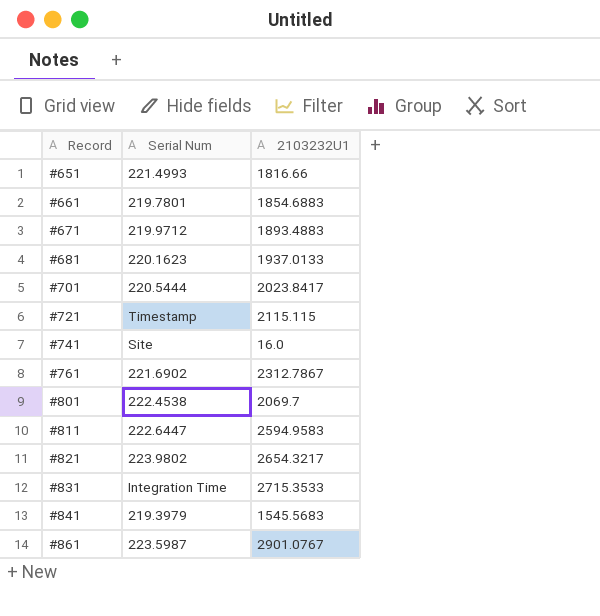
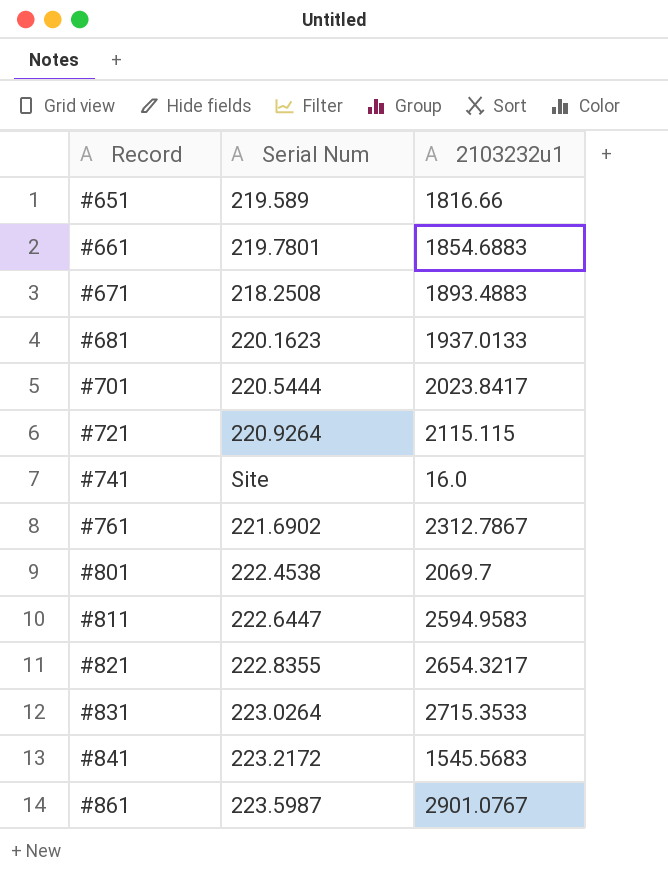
column name: 2103232U1 -> 2103232u1
#651 | Serial Num: 221.4993 -> 219.589
#671 | Serial Num: 219.9712 -> 218.2508
#721 | Serial Num: Timestamp -> 220.9264
#821 | Serial Num: 223.9802 -> 222.8355
#831 | Serial Num: Integration Time -> 223.0264
#841 | Serial Num: 219.3979 -> 223.2172

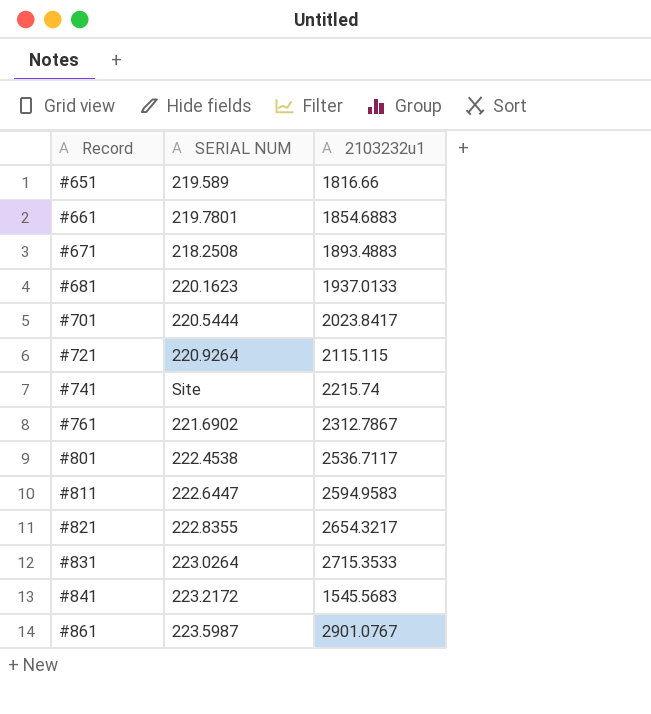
column name: Serial Num -> SERIAL NUM
#741 | 2103232u1: 16.0 -> 2215.74
#801 | 2103232u1: 2069.7 -> 2536.7117

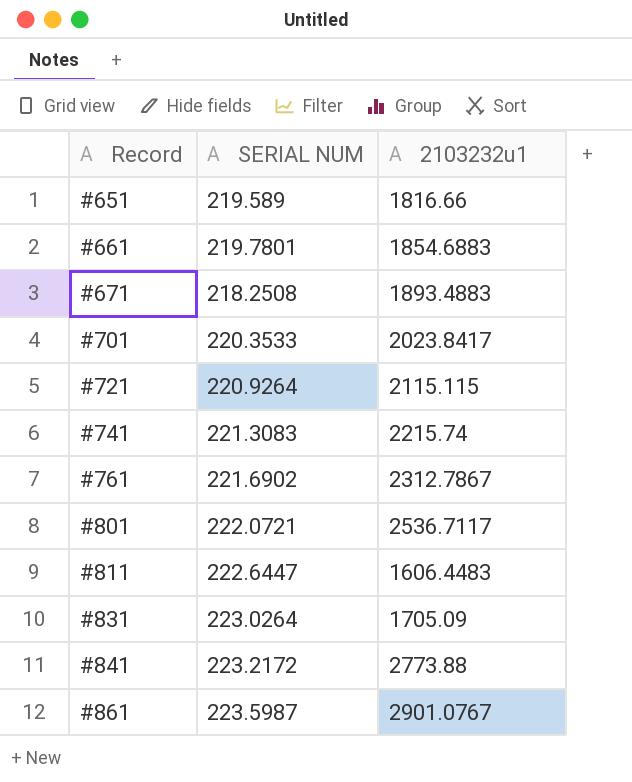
row #681: 220.1623 | 1937.0133 -> none
row #821: 222.8355 | 2654.3217 -> none
#701 | SERIAL NUM: 220.5444 -> 220.3533
#741 | SERIAL NUM: Site -> 221.3083
#801 | SERIAL NUM: 222.4538 -> 222.0721
#811 | 2103232u1: 2594.9583 -> 1606.4483
#831 | 2103232u1: 2715.3533 -> 1705.09
#841 | 2103232u1: 1545.5683 -> 2773.88

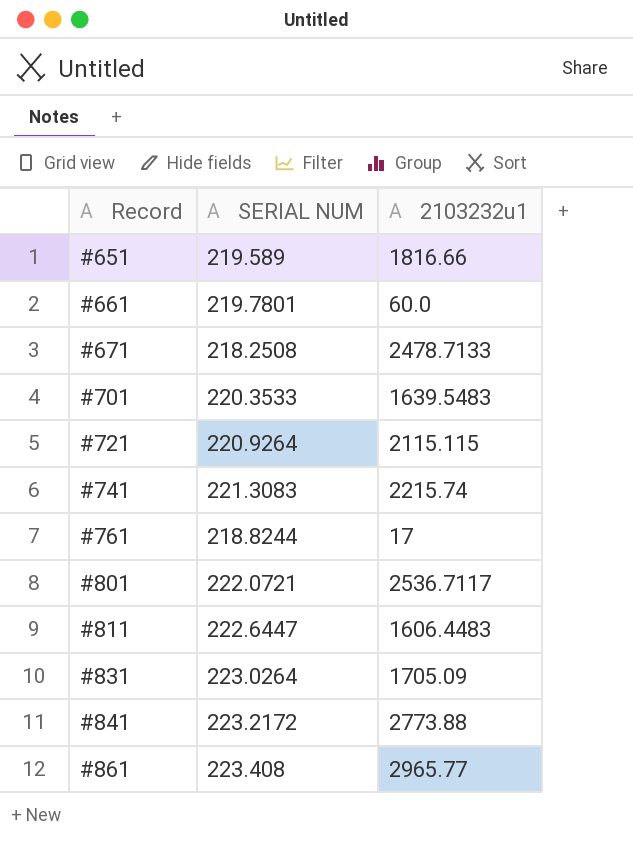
#661 | 2103232u1: 1854.6883 -> 60.0
#671 | 2103232u1: 1893.4883 -> 2478.7133
#701 | 2103232u1: 2023.8417 -> 1639.5483
#761 | SERIAL NUM: 221.6902 -> 218.8244
#761 | 2103232u1: 2312.7867 -> 17
#861 | SERIAL NUM: 223.5987 -> 223.408
#861 | 2103232u1: 2901.0767 -> 2965.77

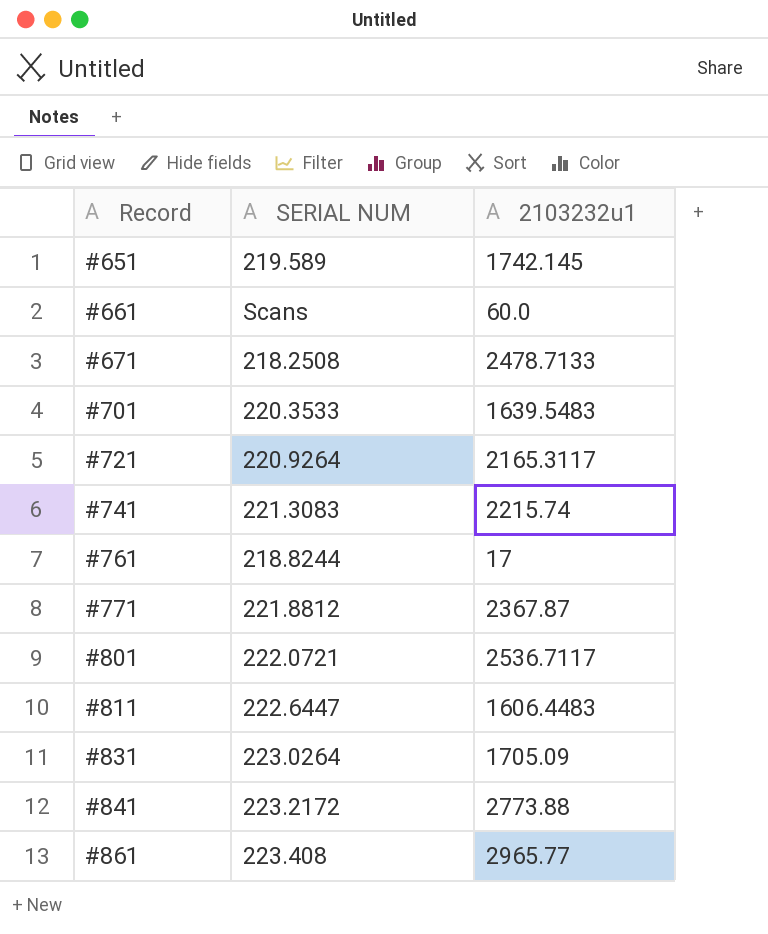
#651 | 2103232u1: 1816.66 -> 1742.145
#661 | SERIAL NUM: 219.7801 -> Scans
#721 | 2103232u1: 2115.115 -> 2165.3117
row #771: none -> 221.8812 | 2367.87

